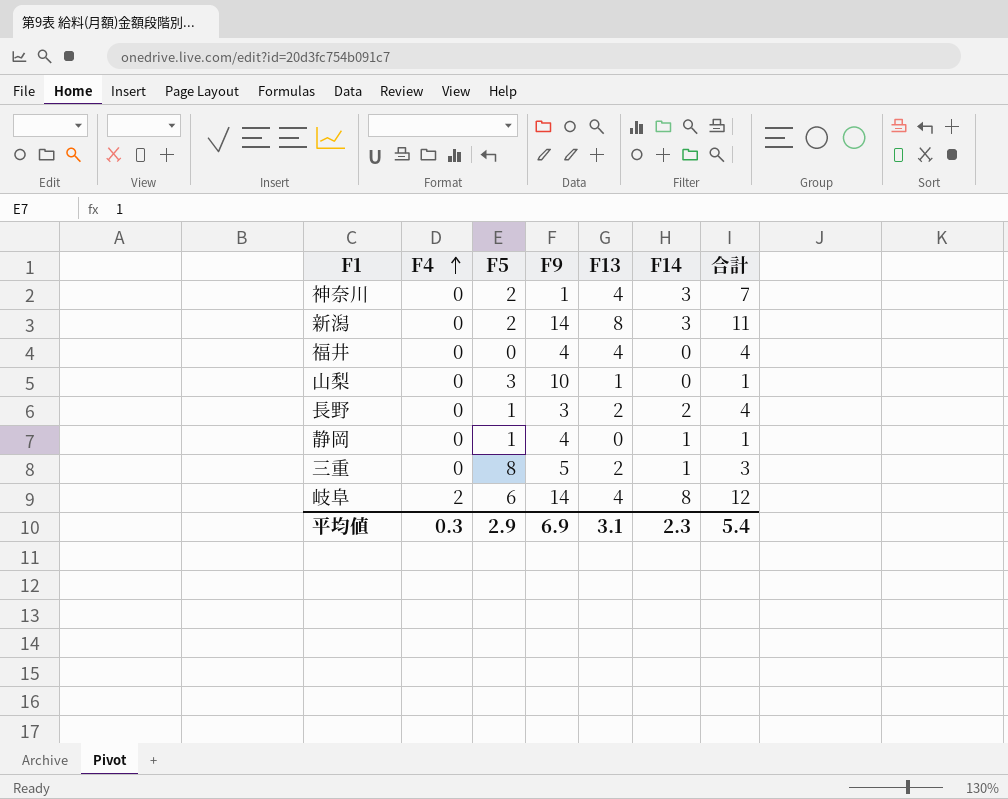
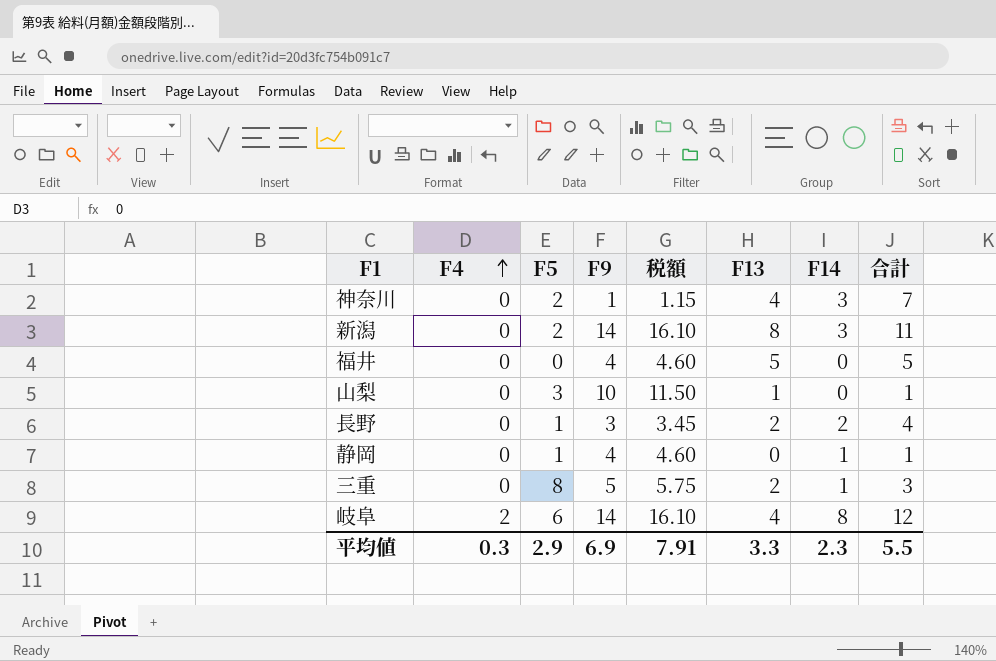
column 税額 | formula: none -> [F9] * 1.15
福井 | F13: 4 -> 5
福井 | 合計: 4 -> 5
平均値 | F13: 3.1 -> 3.3
平均値 | 合計: 5.4 -> 5.5

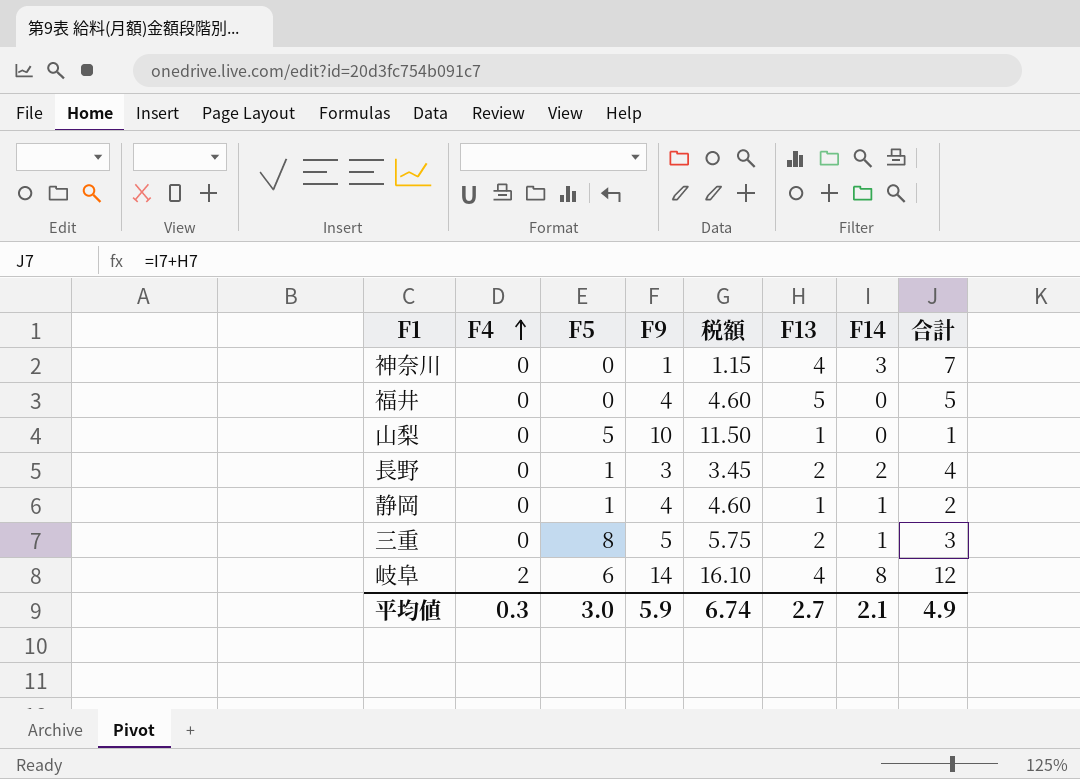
row 新潟: 0 | 2 | 14 | 16.10 | 8 | 3 | 11 -> none
神奈川 | F5: 2 -> 0
山梨 | F5: 3 -> 5
静岡 | F13: 0 -> 1
静岡 | 合計: 1 -> 2
平均値 | F5: 2.9 -> 3.0
平均値 | F9: 6.9 -> 5.9
平均値 | 税額: 7.91 -> 6.74
平均値 | F13: 3.3 -> 2.7
平均値 | F14: 2.3 -> 2.1
平均値 | 合計: 5.5 -> 4.9

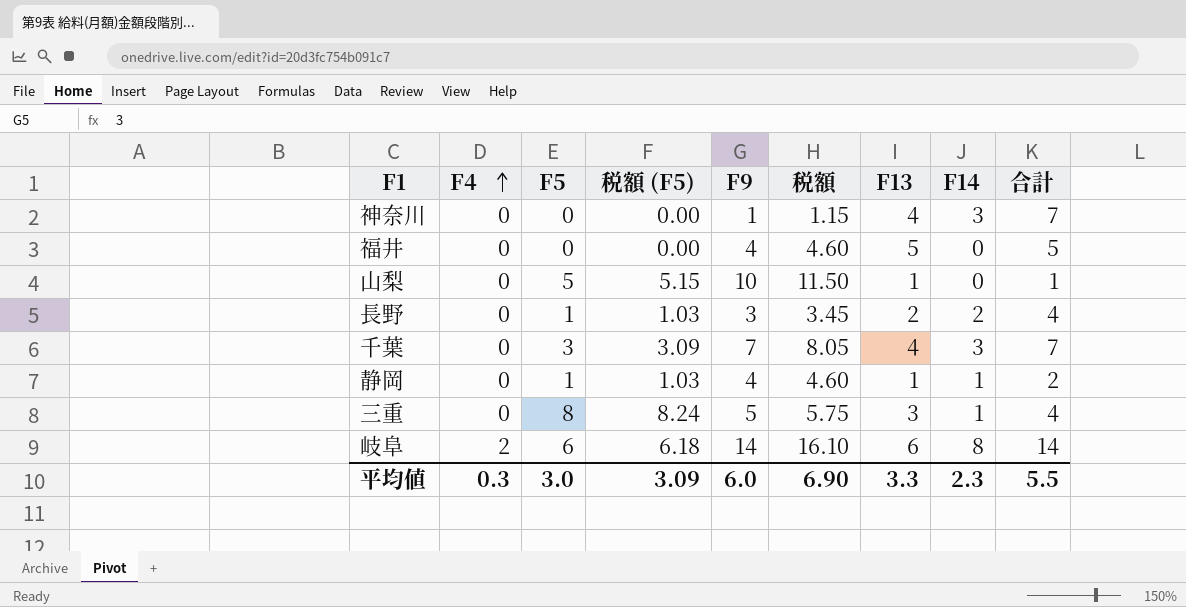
column 税額 (F5) | formula: none -> [F5] * 1.03
row 千葉: none -> 0 | 3 | 3.09 | 7 | 8.05 | 4 | 3 | 7
三重 | F13: 2 -> 3
三重 | 合計: 3 -> 4
岐阜 | F13: 4 -> 6
岐阜 | 合計: 12 -> 14
平均値 | F9: 5.9 -> 6.0
平均値 | 税額: 6.74 -> 6.90
平均値 | F13: 2.7 -> 3.3
平均値 | F14: 2.1 -> 2.3
平均値 | 合計: 4.9 -> 5.5

